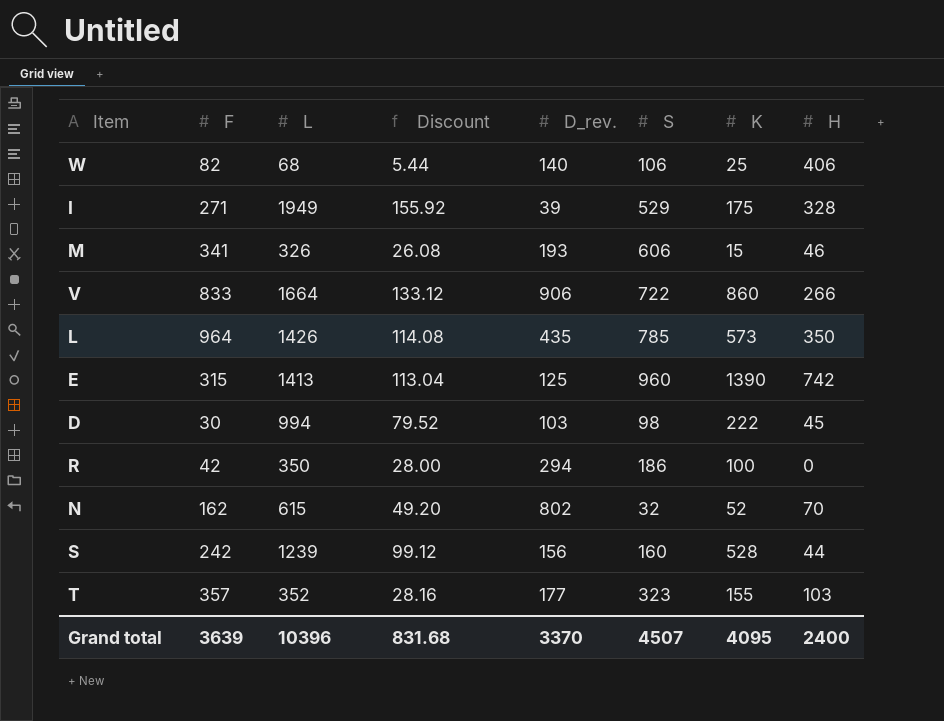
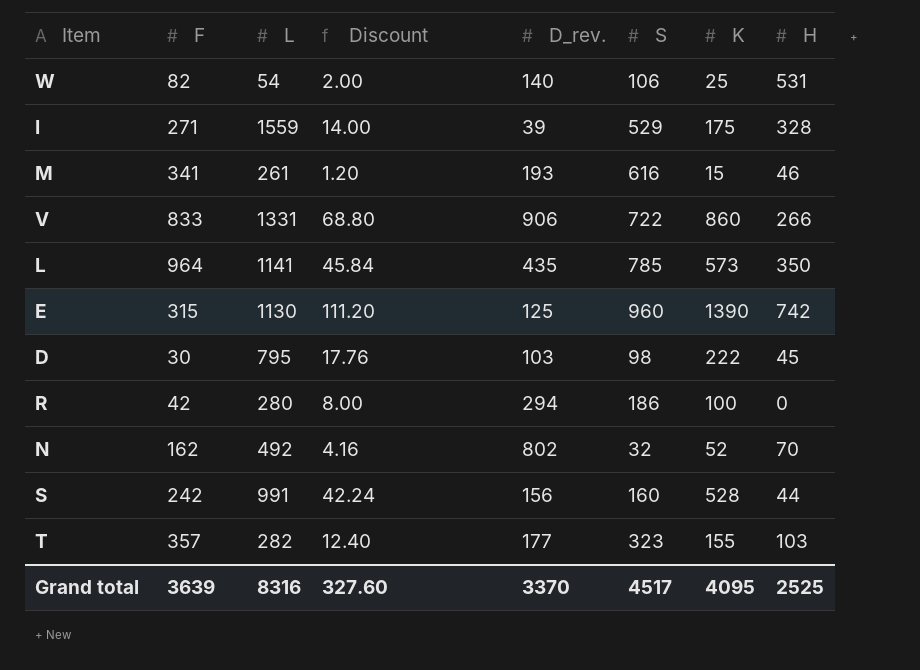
column Discount | formula: [L] * 0.08 -> [K] * 0.08
W | L: 68 -> 54
W | H: 406 -> 531
I | L: 1949 -> 1559
M | L: 326 -> 261
M | S: 606 -> 616
V | L: 1664 -> 1331
L | L: 1426 -> 1141
E | L: 1413 -> 1130
D | L: 994 -> 795
R | L: 350 -> 280
N | L: 615 -> 492
S | L: 1239 -> 991
T | L: 352 -> 282
Grand total | L: 10396 -> 8316
Grand total | Discount: 831.68 -> 327.60
Grand total | S: 4507 -> 4517
Grand total | H: 2400 -> 2525

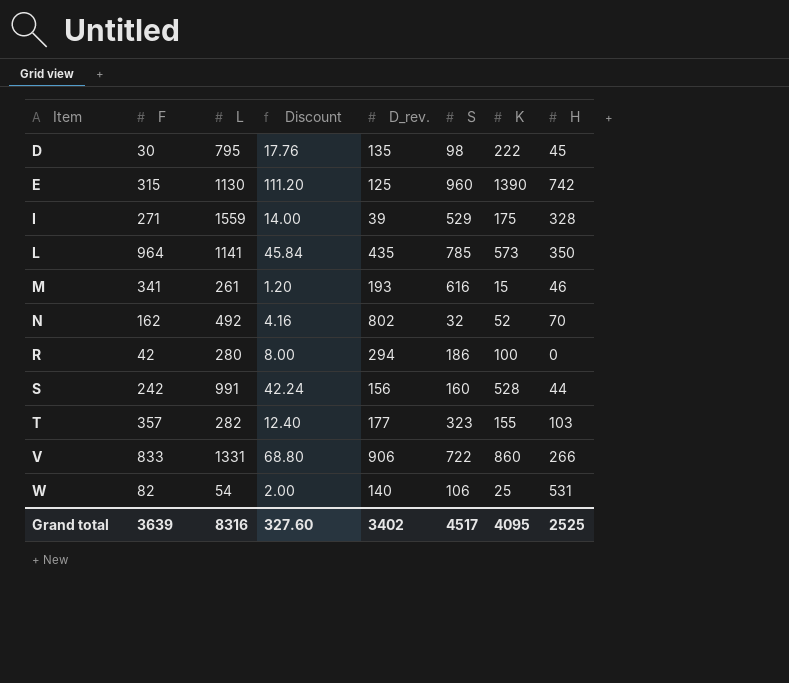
row order: none -> Item ascending
D | D_rev.: 103 -> 135
Grand total | D_rev.: 3370 -> 3402

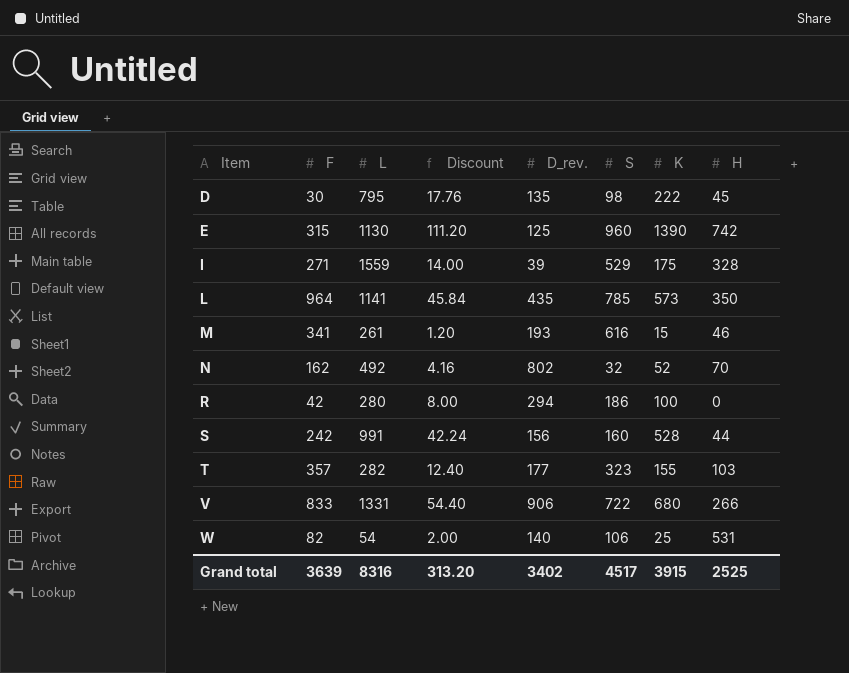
V | Discount: 68.80 -> 54.40
V | K: 860 -> 680
Grand total | Discount: 327.60 -> 313.20
Grand total | K: 4095 -> 3915

